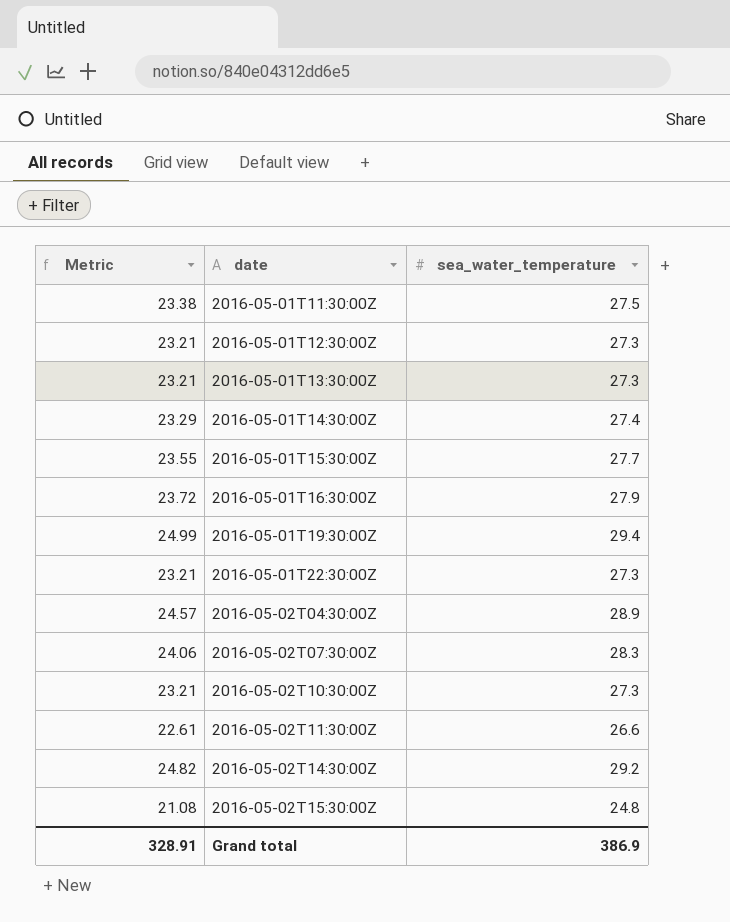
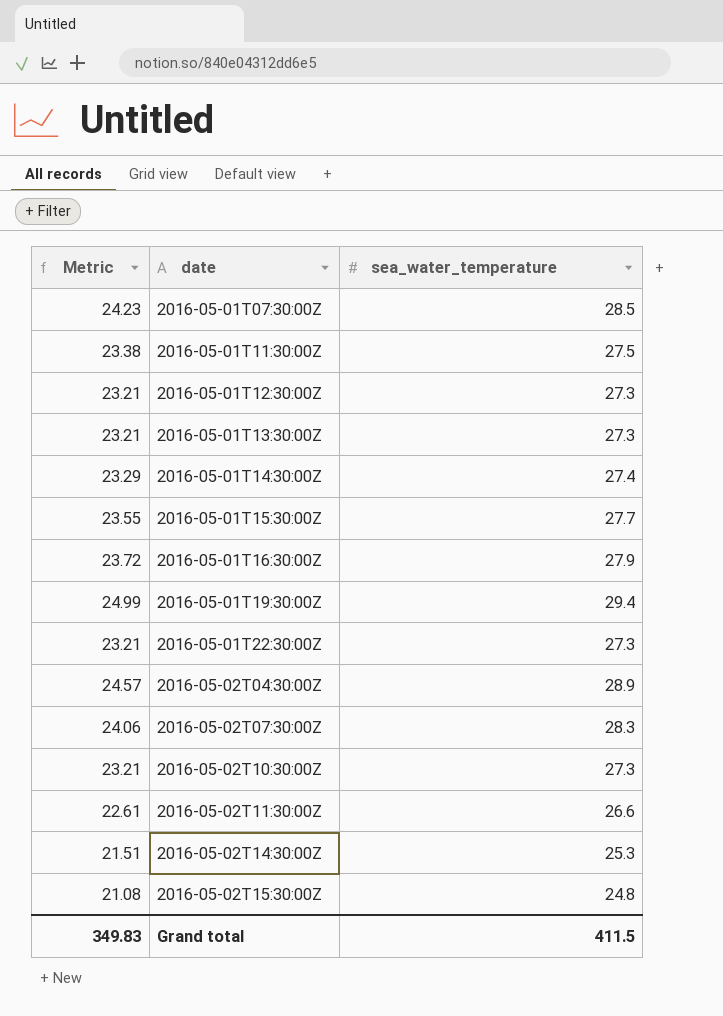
row 2016-05-01T07:30:00Z: none -> 24.23 | 28.5
2016-05-02T14:30:00Z | Metric: 24.82 -> 21.51
2016-05-02T14:30:00Z | sea_water_temperature: 29.2 -> 25.3
Grand total | Metric: 328.91 -> 349.83
Grand total | sea_water_temperature: 386.9 -> 411.5

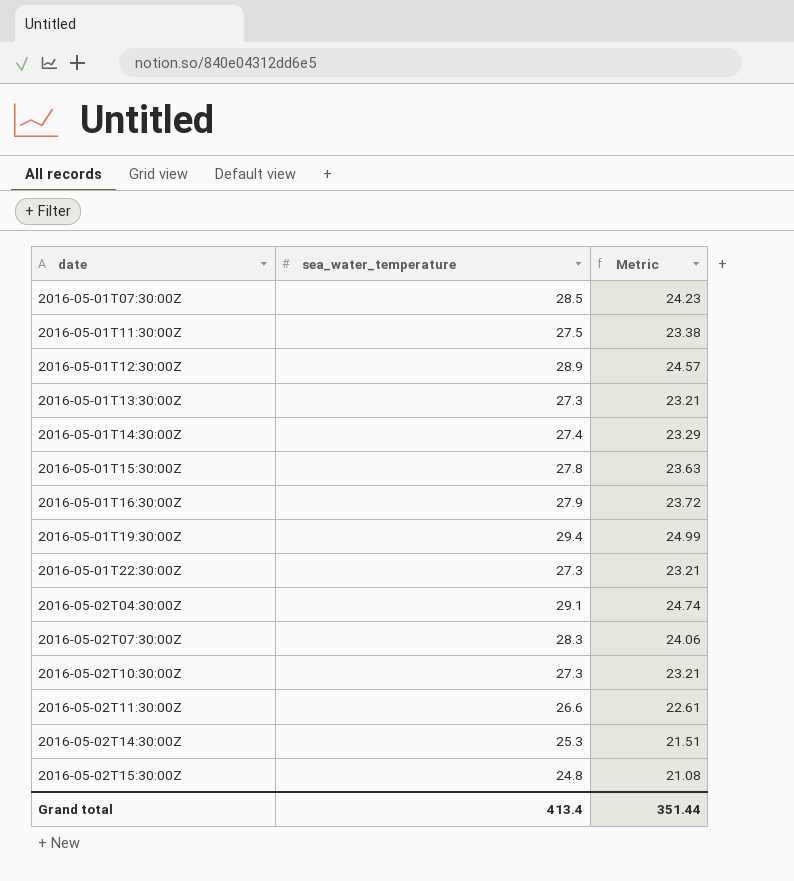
column Metric | position: 1 -> 3
2016-05-01T12:30:00Z | sea_water_temperature: 27.3 -> 28.9
2016-05-01T12:30:00Z | Metric: 23.21 -> 24.57
2016-05-01T15:30:00Z | sea_water_temperature: 27.7 -> 27.8
2016-05-01T15:30:00Z | Metric: 23.55 -> 23.63
2016-05-02T04:30:00Z | sea_water_temperature: 28.9 -> 29.1
2016-05-02T04:30:00Z | Metric: 24.57 -> 24.74
Grand total | sea_water_temperature: 411.5 -> 413.4
Grand total | Metric: 349.83 -> 351.44

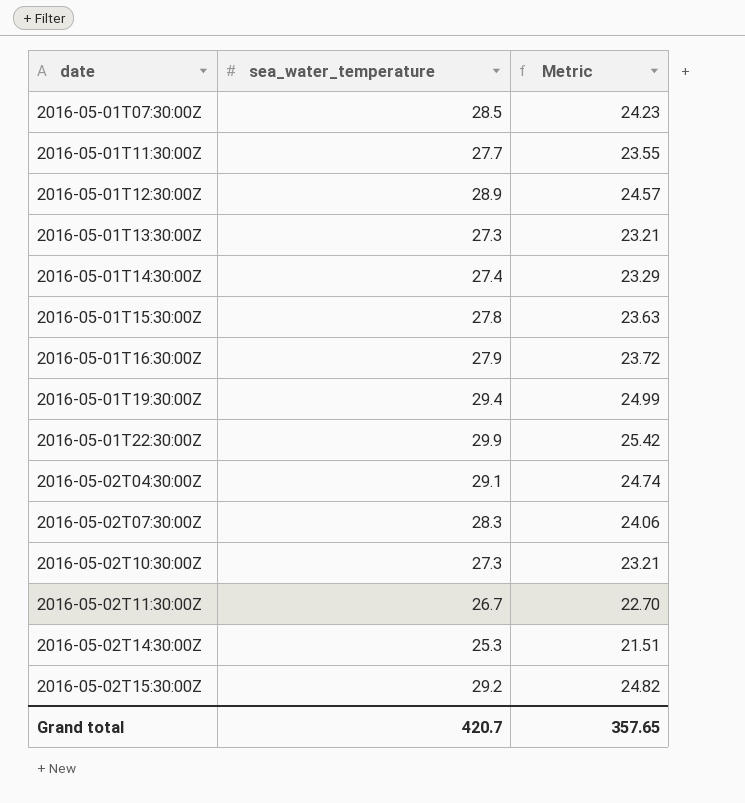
2016-05-01T11:30:00Z | sea_water_temperature: 27.5 -> 27.7
2016-05-01T11:30:00Z | Metric: 23.38 -> 23.55
2016-05-01T22:30:00Z | sea_water_temperature: 27.3 -> 29.9
2016-05-01T22:30:00Z | Metric: 23.21 -> 25.42
2016-05-02T11:30:00Z | sea_water_temperature: 26.6 -> 26.7
2016-05-02T11:30:00Z | Metric: 22.61 -> 22.70
2016-05-02T15:30:00Z | sea_water_temperature: 24.8 -> 29.2
2016-05-02T15:30:00Z | Metric: 21.08 -> 24.82
Grand total | sea_water_temperature: 413.4 -> 420.7
Grand total | Metric: 351.44 -> 357.65

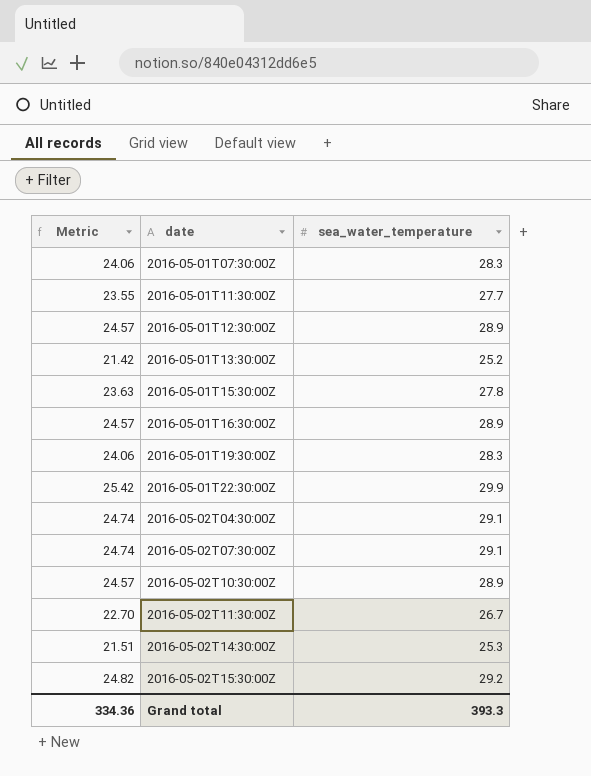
column Metric | position: 3 -> 1
row 2016-05-01T14:30:00Z: 27.4 | 23.29 -> none
2016-05-01T07:30:00Z | Metric: 24.23 -> 24.06
2016-05-01T07:30:00Z | sea_water_temperature: 28.5 -> 28.3
2016-05-01T13:30:00Z | Metric: 23.21 -> 21.42
2016-05-01T13:30:00Z | sea_water_temperature: 27.3 -> 25.2
2016-05-01T16:30:00Z | Metric: 23.72 -> 24.57
2016-05-01T16:30:00Z | sea_water_temperature: 27.9 -> 28.9
2016-05-01T19:30:00Z | Metric: 24.99 -> 24.06
2016-05-01T19:30:00Z | sea_water_temperature: 29.4 -> 28.3
2016-05-02T07:30:00Z | Metric: 24.06 -> 24.74
2016-05-02T07:30:00Z | sea_water_temperature: 28.3 -> 29.1
2016-05-02T10:30:00Z | Metric: 23.21 -> 24.57
2016-05-02T10:30:00Z | sea_water_temperature: 27.3 -> 28.9
Grand total | Metric: 357.65 -> 334.36
Grand total | sea_water_temperature: 420.7 -> 393.3

